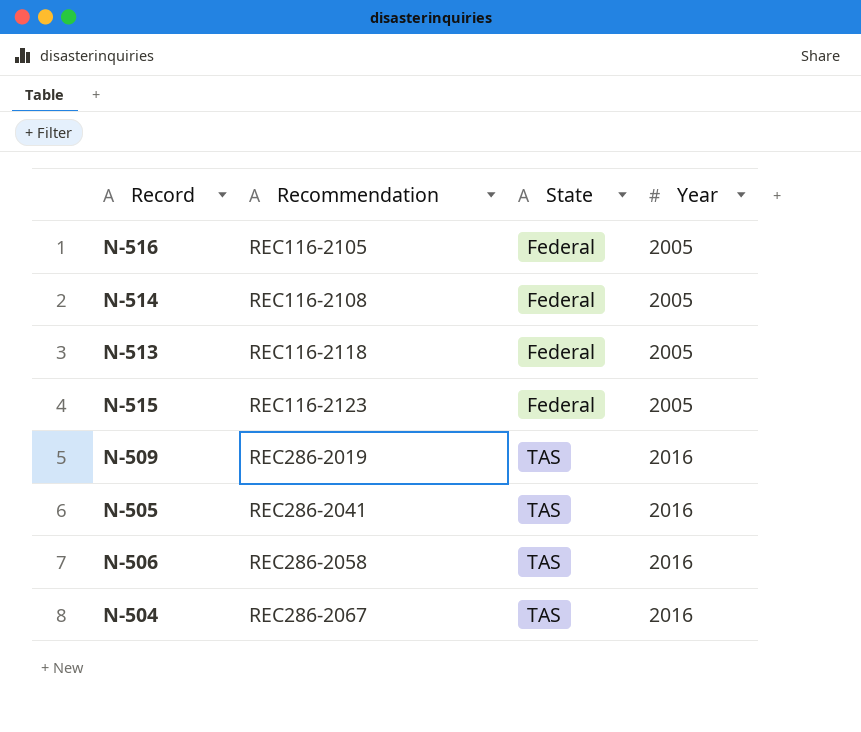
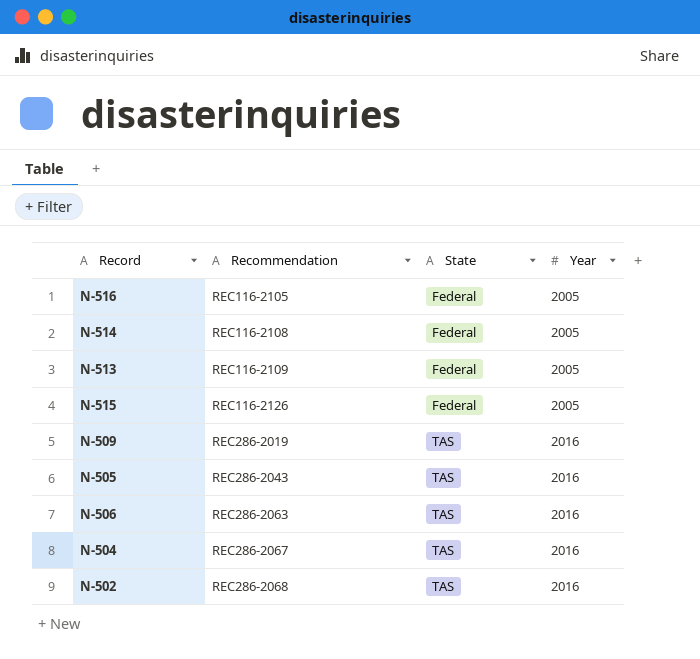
N-513 | Recommendation: REC116-2118 -> REC116-2109
N-515 | Recommendation: REC116-2123 -> REC116-2126
N-505 | Recommendation: REC286-2041 -> REC286-2043
N-506 | Recommendation: REC286-2058 -> REC286-2063
row N-502: none -> REC286-2068 | TAS | 2016

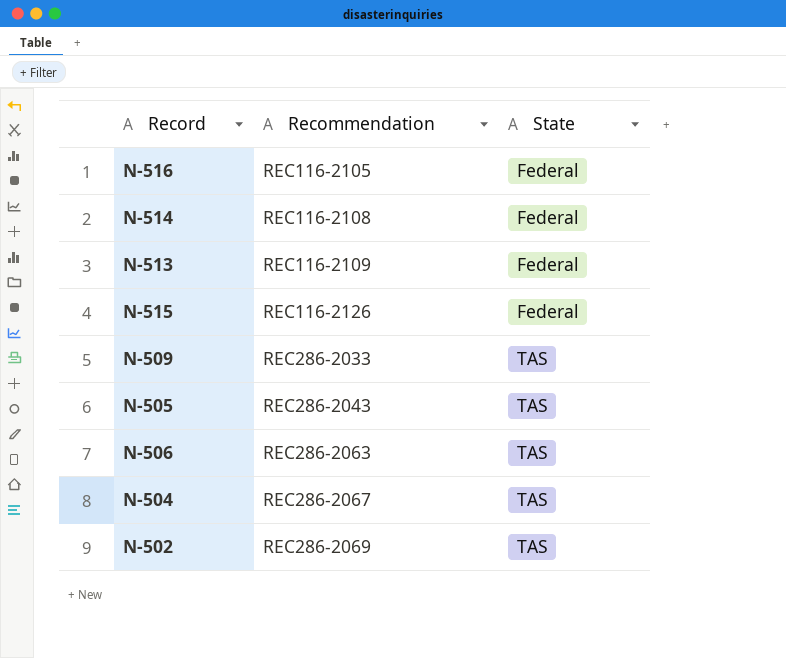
column Year | position: 4 -> none
N-509 | Recommendation: REC286-2019 -> REC286-2033
N-502 | Recommendation: REC286-2068 -> REC286-2069

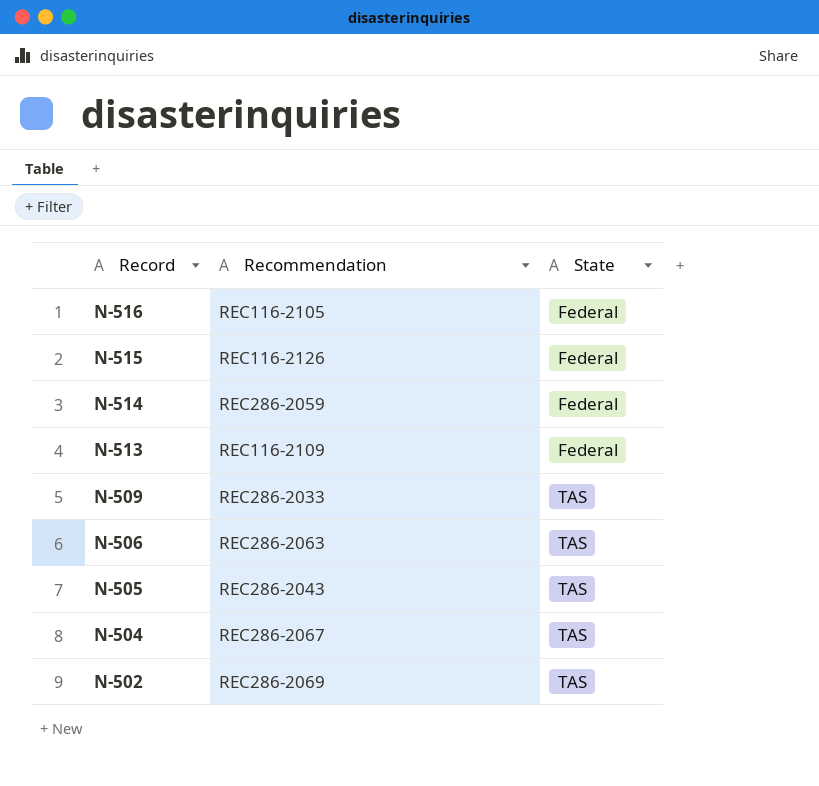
row order: Recommendation ascending -> Record descending
N-514 | Recommendation: REC116-2108 -> REC286-2059

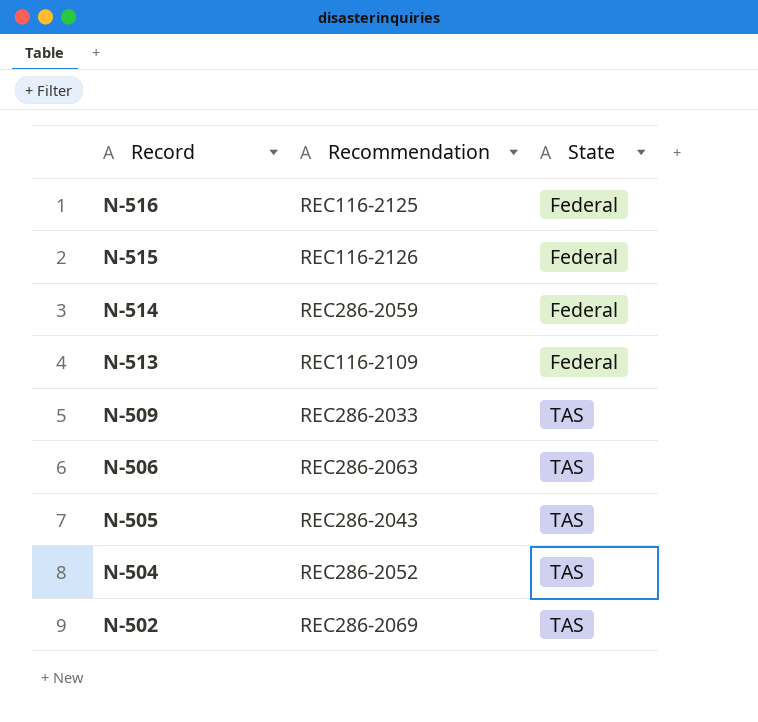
N-516 | Recommendation: REC116-2105 -> REC116-2125
N-504 | Recommendation: REC286-2067 -> REC286-2052

